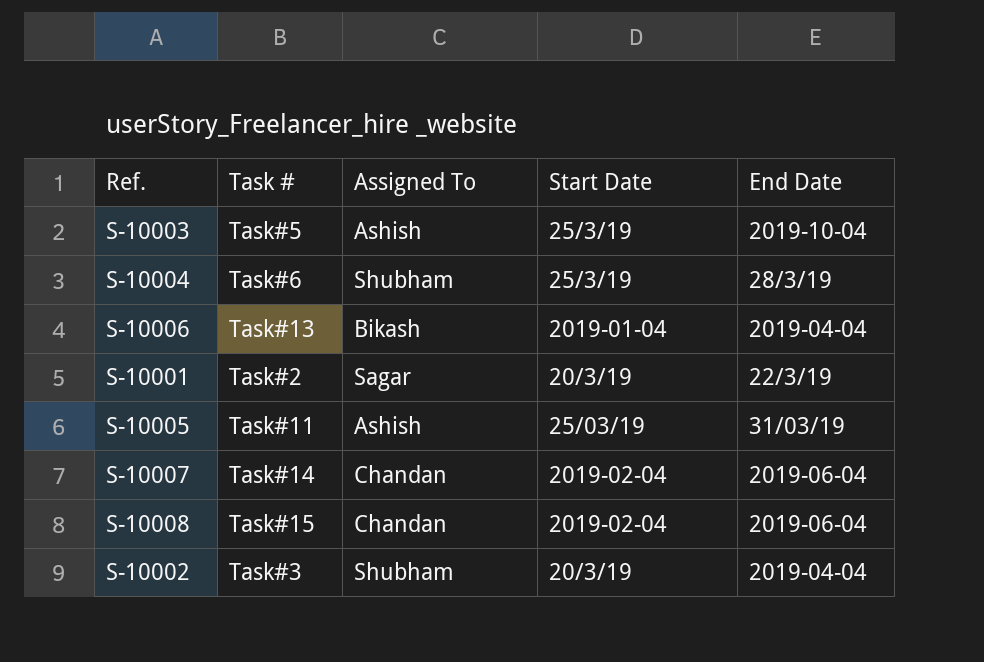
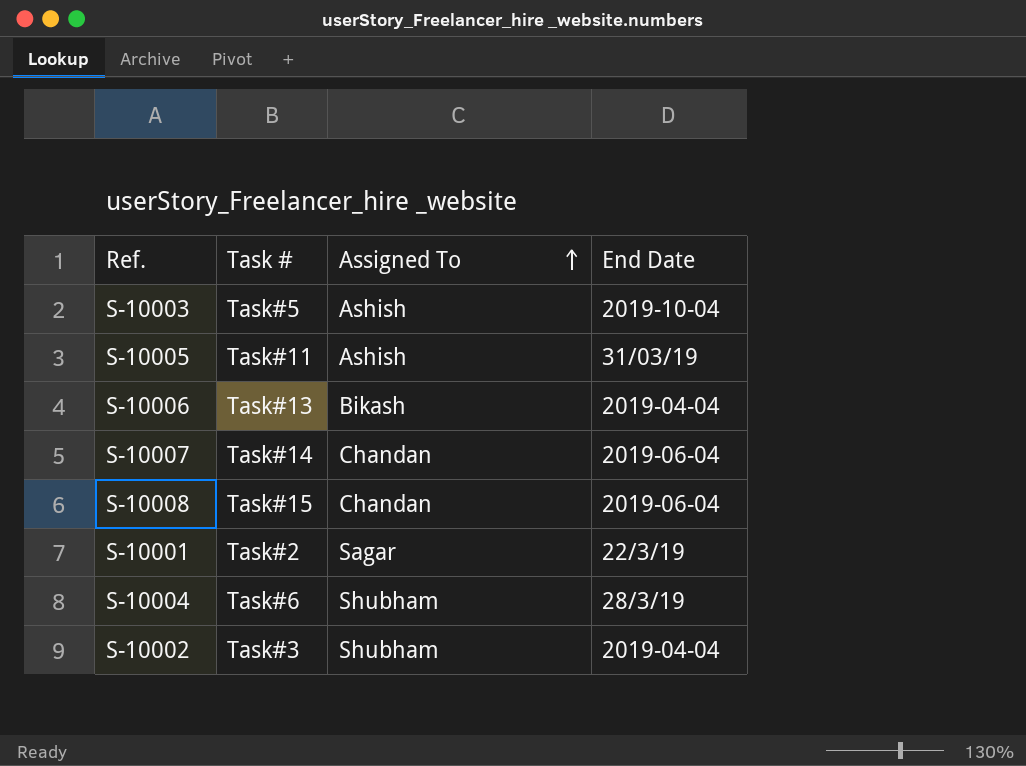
row order: none -> Assigned To ascending
column Start Date | position: 4 -> none

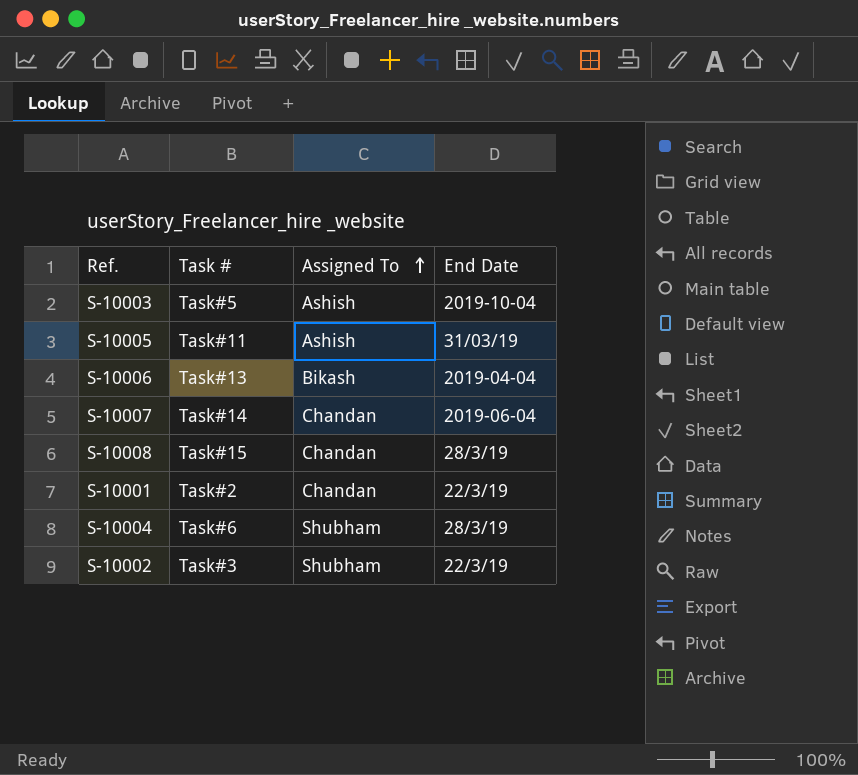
S-10008 | End Date: 2019-06-04 -> 28/3/19
S-10001 | Assigned To: Sagar -> Chandan
S-10002 | End Date: 2019-04-04 -> 22/3/19

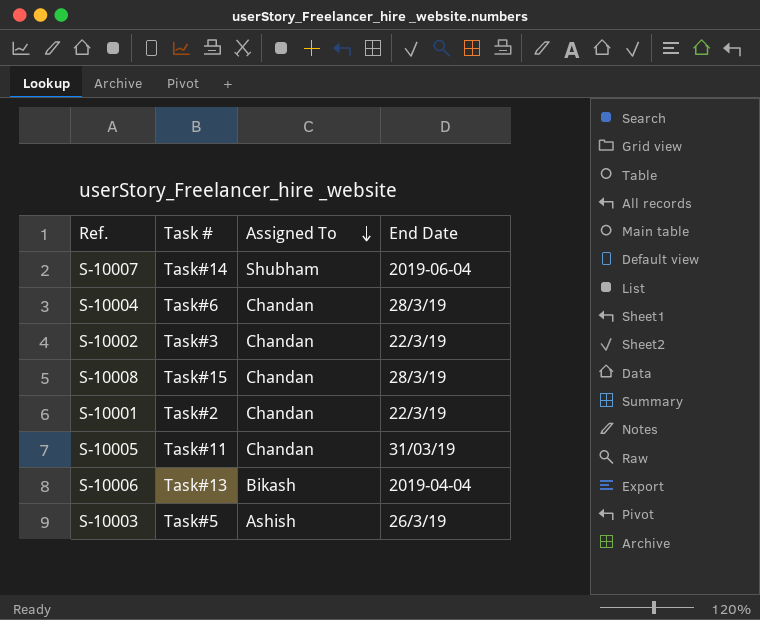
row order: Assigned To ascending -> Assigned To descending
S-10007 | Assigned To: Chandan -> Shubham
S-10004 | Assigned To: Shubham -> Chandan
S-10002 | Assigned To: Shubham -> Chandan
S-10005 | Assigned To: Ashish -> Chandan
S-10003 | End Date: 2019-10-04 -> 26/3/19

